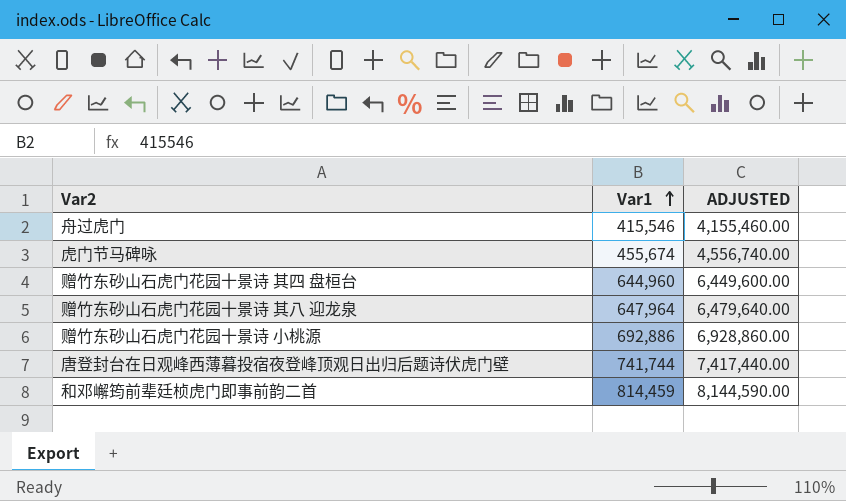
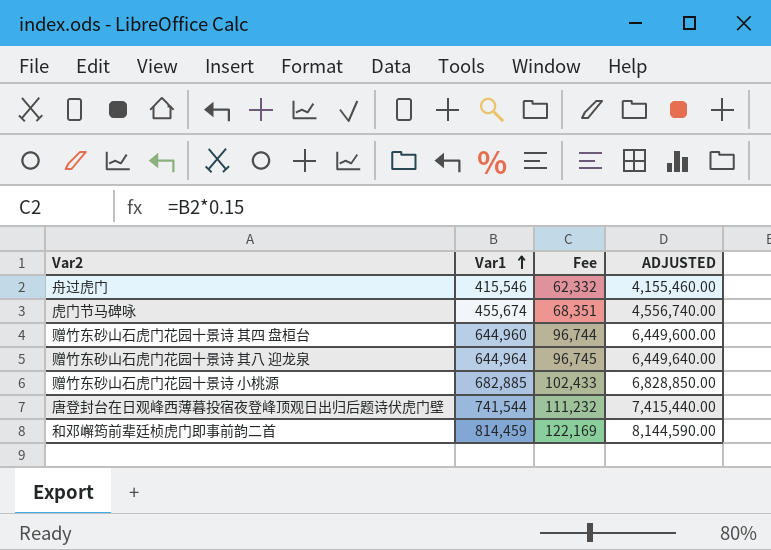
column Fee | formula: none -> [Var1] * 0.15
赠竹东砂山石虎门花园十景诗 其八 迎龙泉 | Var1: 647,964 -> 644,964
赠竹东砂山石虎门花园十景诗 其八 迎龙泉 | ADJUSTED: 6,479,640.00 -> 6,449,640.00
赠竹东砂山石虎门花园十景诗 小桃源 | Var1: 692,886 -> 682,885
赠竹东砂山石虎门花园十景诗 小桃源 | ADJUSTED: 6,928,860.00 -> 6,828,850.00
唐登封台在日观峰西薄暮投宿夜登峰顶观日出归后题诗伏虎门壁 | Var1: 741,744 -> 741,544
唐登封台在日观峰西薄暮投宿夜登峰顶观日出归后题诗伏虎门壁 | ADJUSTED: 7,417,440.00 -> 7,415,440.00

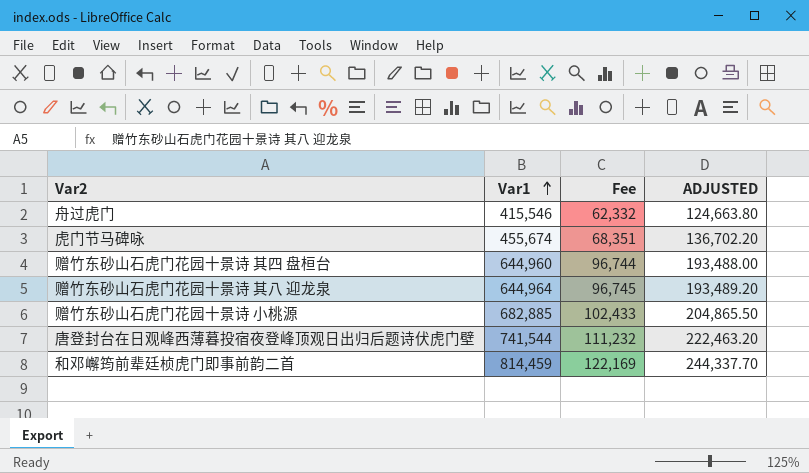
column ADJUSTED | formula: [Var1] * 10 -> [Var1] * 0.3

